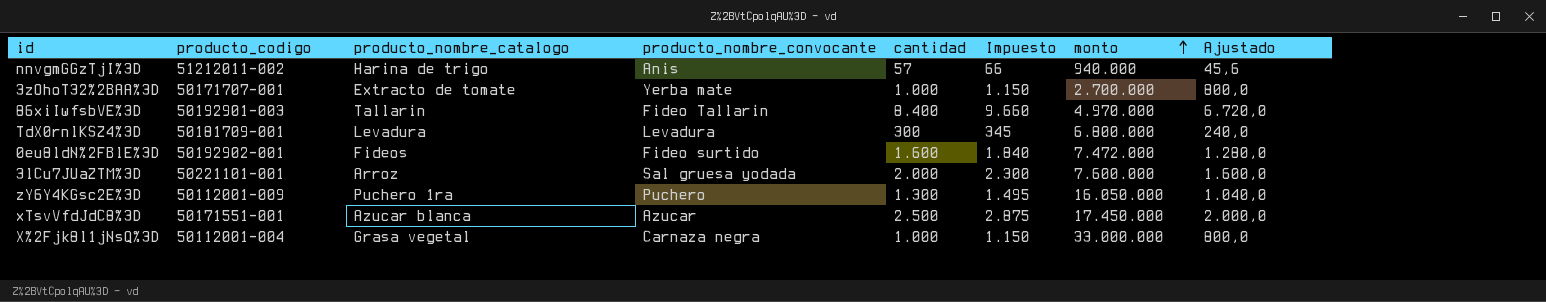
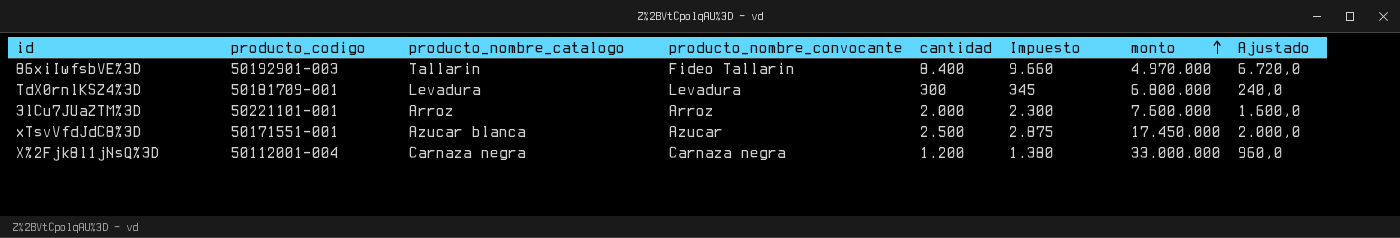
row nnvgmGGzTjI%3D: 51212011-002 | Harina de trigo | Anis | 57 | 66 | 940.000 | 45,6 -> none
row 3zOhoT32%2BAA%3D: 50171707-001 | Extracto de tomate | Yerba mate | 1.000 | 1.150 | 2.700.000 | 800,0 -> none
row 0eu8ldN%2FBlE%3D: 50192902-001 | Fideos | Fideo surtido | 1.600 | 1.840 | 7.472.000 | 1.280,0 -> none
row zY6Y4KGsc2E%3D: 50112001-009 | Puchero 1ra | Puchero | 1.300 | 1.495 | 16.050.000 | 1.040,0 -> none
3lCu7JUaZTM%3D | producto_nombre_convocante: Sal gruesa yodada -> Arroz
X%2Fjk8l1jNsQ%3D | producto_nombre_catalogo: Grasa vegetal -> Carnaza negra
X%2Fjk8l1jNsQ%3D | cantidad: 1.000 -> 1.200
X%2Fjk8l1jNsQ%3D | Impuesto: 1.150 -> 1.380
X%2Fjk8l1jNsQ%3D | Ajustado: 800,0 -> 960,0

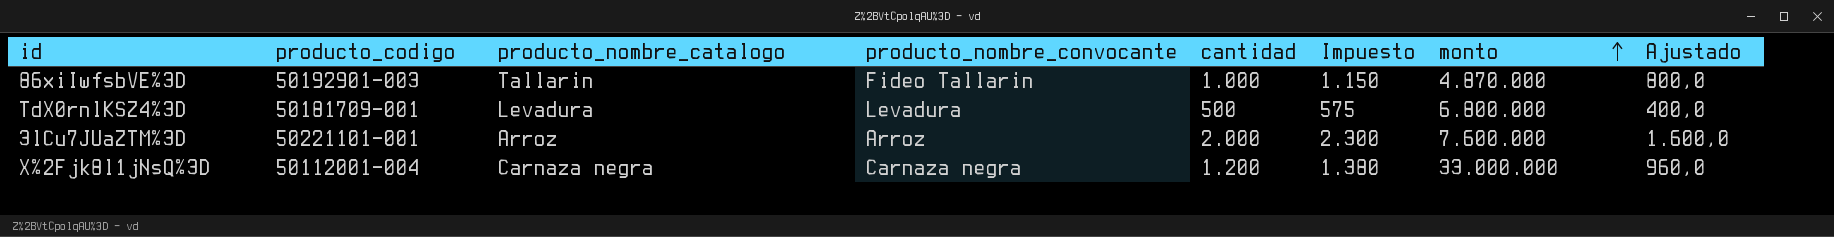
row xTsvVfdJdC8%3D: 50171551-001 | Azucar blanca | Azucar | 2.500 | 2.875 | 17.450.000 | 2.000,0 -> none
86xiIwfsbVE%3D | cantidad: 8.400 -> 1.000
86xiIwfsbVE%3D | Impuesto: 9.660 -> 1.150
86xiIwfsbVE%3D | monto: 4.970.000 -> 4.870.000
86xiIwfsbVE%3D | Ajustado: 6.720,0 -> 800,0
TdX0rnlKSZ4%3D | cantidad: 300 -> 500
TdX0rnlKSZ4%3D | Impuesto: 345 -> 575
TdX0rnlKSZ4%3D | Ajustado: 240,0 -> 400,0

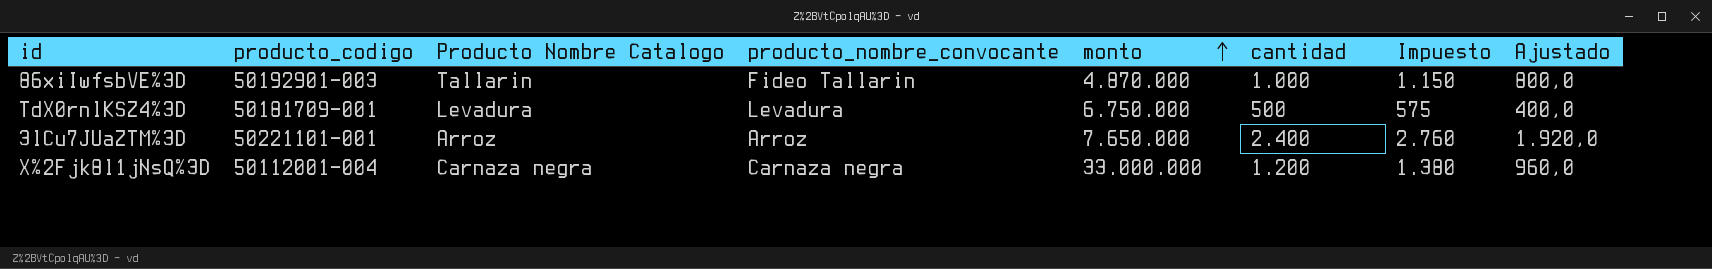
column name: producto_nombre_catalogo -> Producto Nombre Catalogo
column monto | position: 7 -> 5
TdX0rnlKSZ4%3D | monto: 6.800.000 -> 6.750.000
3lCu7JUaZTM%3D | monto: 7.600.000 -> 7.650.000
3lCu7JUaZTM%3D | cantidad: 2.000 -> 2.400
3lCu7JUaZTM%3D | Impuesto: 2.300 -> 2.760
3lCu7JUaZTM%3D | Ajustado: 1.600,0 -> 1.920,0

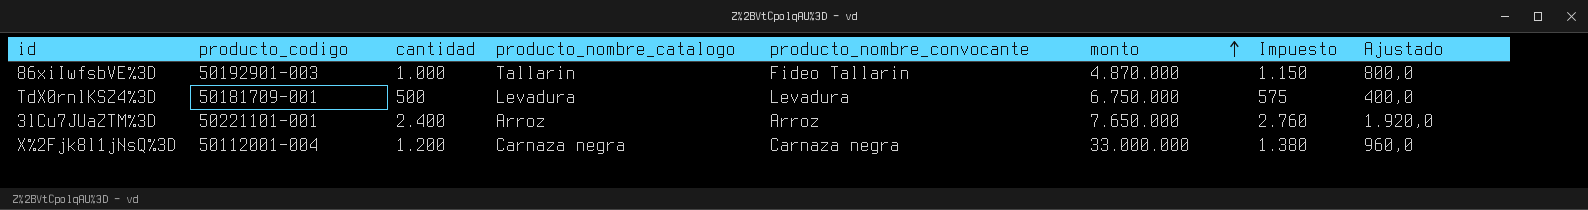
column cantidad | position: 6 -> 3
column name: Producto Nombre Catalogo -> producto_nombre_catalogo

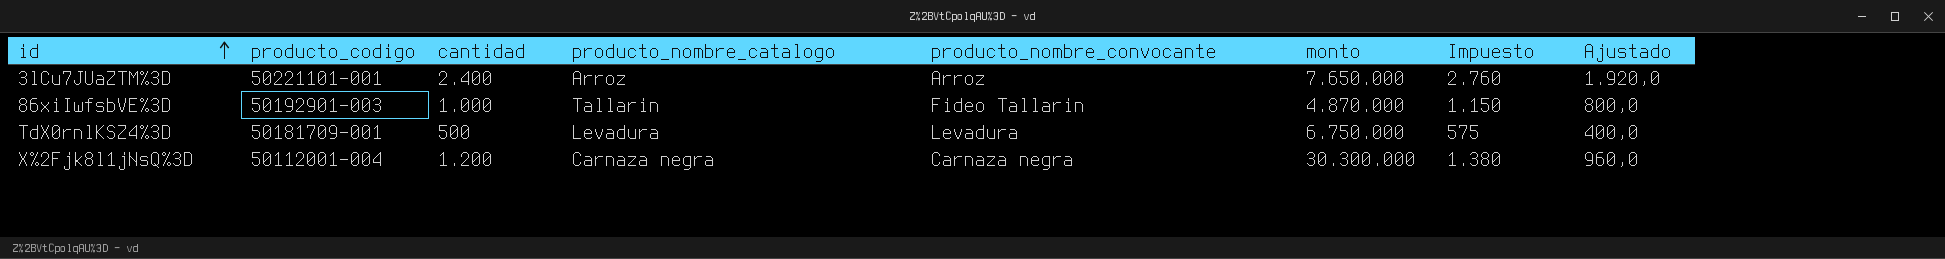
row order: monto ascending -> id ascending
X%2Fjk8l1jNsQ%3D | monto: 33.000.000 -> 30.300.000

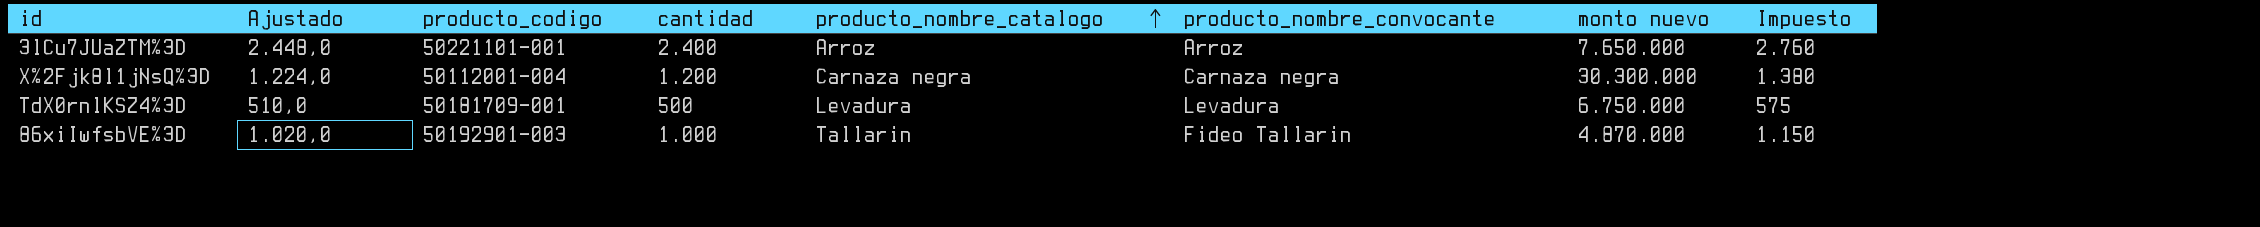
row order: id ascending -> producto_nombre_catalogo ascending
column Ajustado | formula: [cantidad] * 0,8 -> [cantidad] * 1,02
column Ajustado | position: 8 -> 2
column name: monto -> monto nuevo

